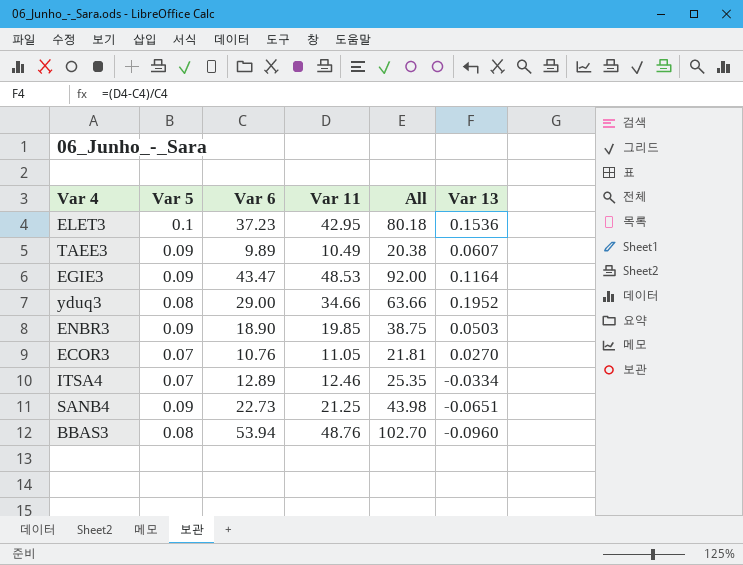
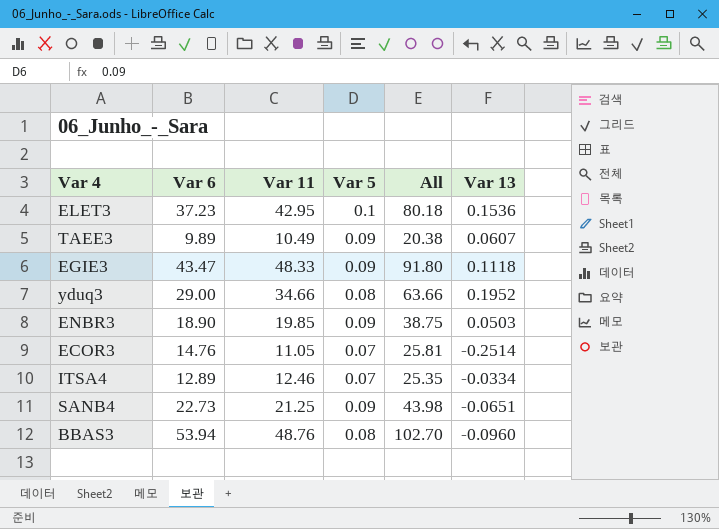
column Var 5 | position: 2 -> 4
EGIE3 | Var 11: 48.53 -> 48.33
EGIE3 | All: 92.00 -> 91.80
EGIE3 | Var 13: 0.1164 -> 0.1118
ECOR3 | Var 6: 10.76 -> 14.76
ECOR3 | All: 21.81 -> 25.81
ECOR3 | Var 13: 0.0270 -> -0.2514

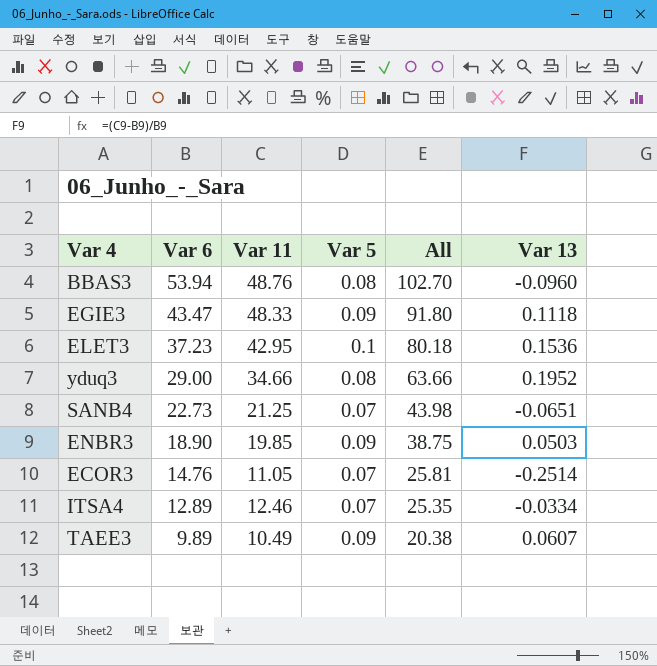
row order: none -> Var 6 descending
SANB4 | Var 5: 0.09 -> 0.07

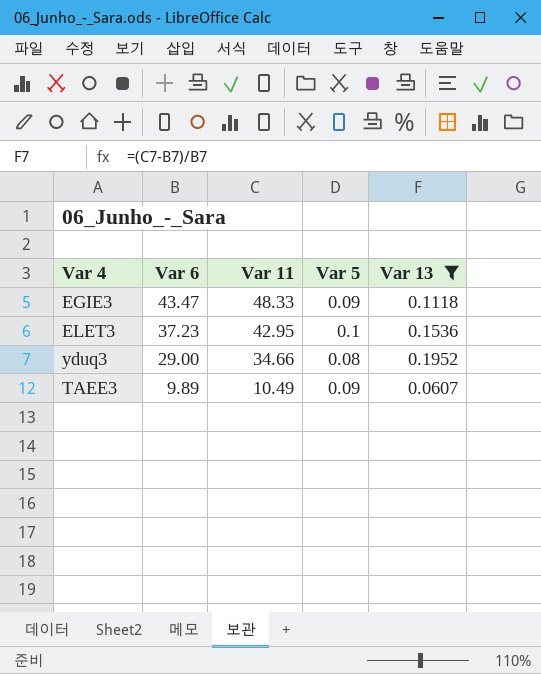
filter: none -> Var 13 >= 0.0607
column All | formula: [Var 6] + [Var 11] -> none

